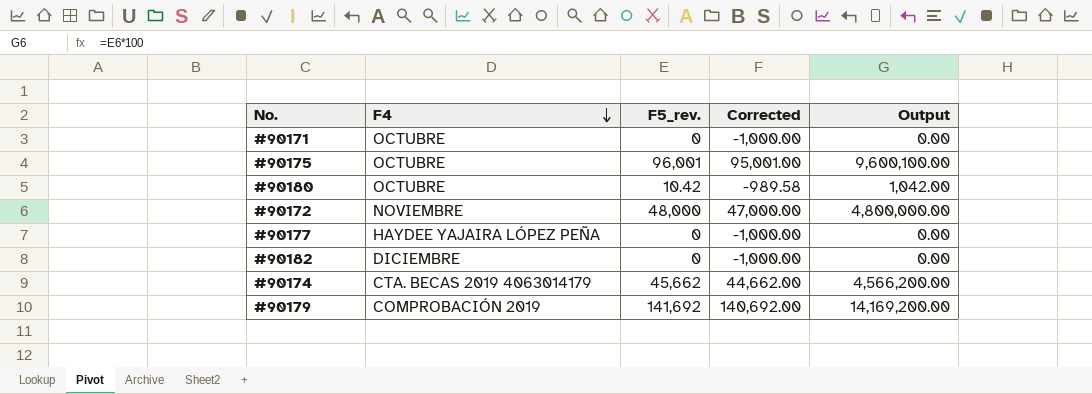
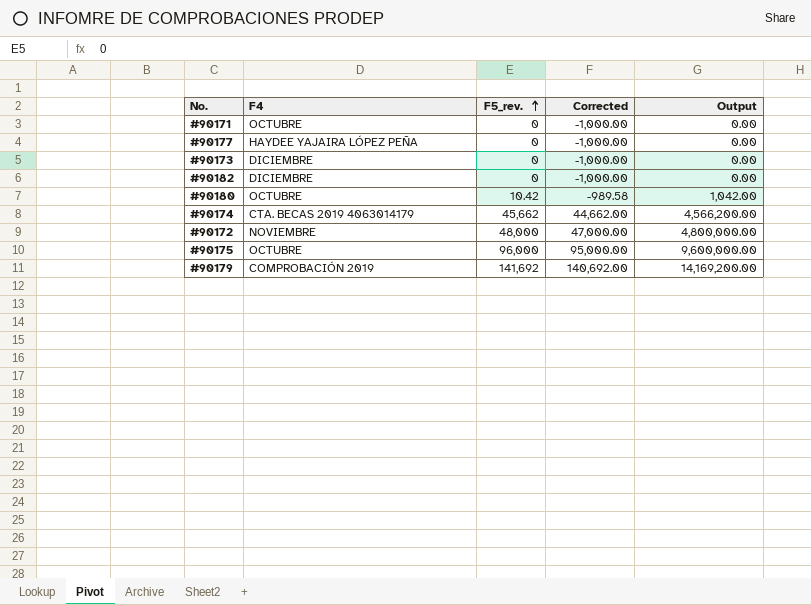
row order: F4 descending -> F5_rev. ascending
row #90173: none -> DICIEMBRE | 0 | -1,000.00 | 0.00
#90175 | F5_rev.: 96,001 -> 96,000
#90175 | Corrected: 95,001.00 -> 95,000.00
#90175 | Output: 9,600,100.00 -> 9,600,000.00

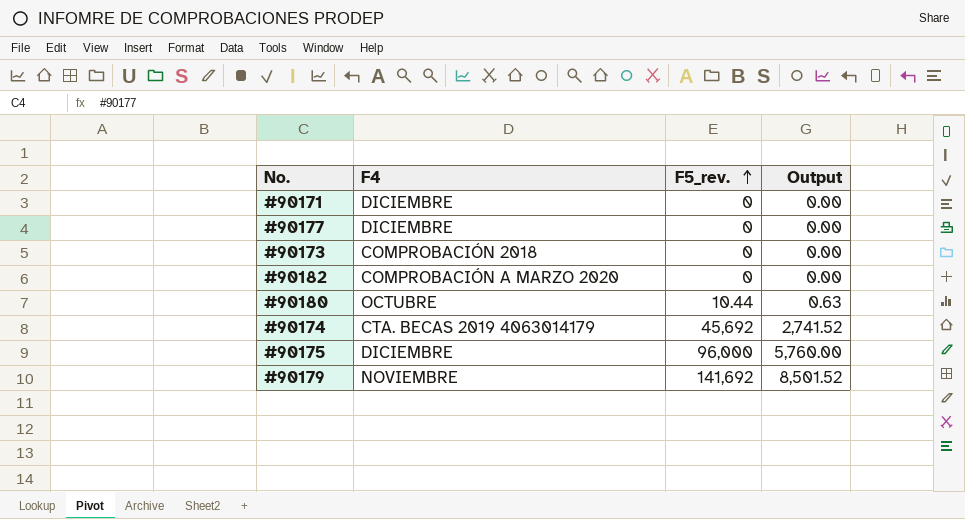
column Corrected | formula: [F5_rev.] - 1000 -> none
column Output | formula: [F5_rev.] * 100 -> [F5_rev.] * 0.06
row #90172: NOVIEMBRE | 48,000 | 47,000.00 | 4,800,000.00 -> none
#90171 | F4: OCTUBRE -> DICIEMBRE
#90177 | F4: HAYDEE YAJAIRA LÓPEZ PEÑA -> DICIEMBRE
#90173 | F4: DICIEMBRE -> COMPROBACIÓN 2018
#90182 | F4: DICIEMBRE -> COMPROBACIÓN A MARZO 2020
#90180 | F5_rev.: 10.42 -> 10.44
#90174 | F5_rev.: 45,662 -> 45,692
#90175 | F4: OCTUBRE -> DICIEMBRE
#90179 | F4: COMPROBACIÓN 2019 -> NOVIEMBRE

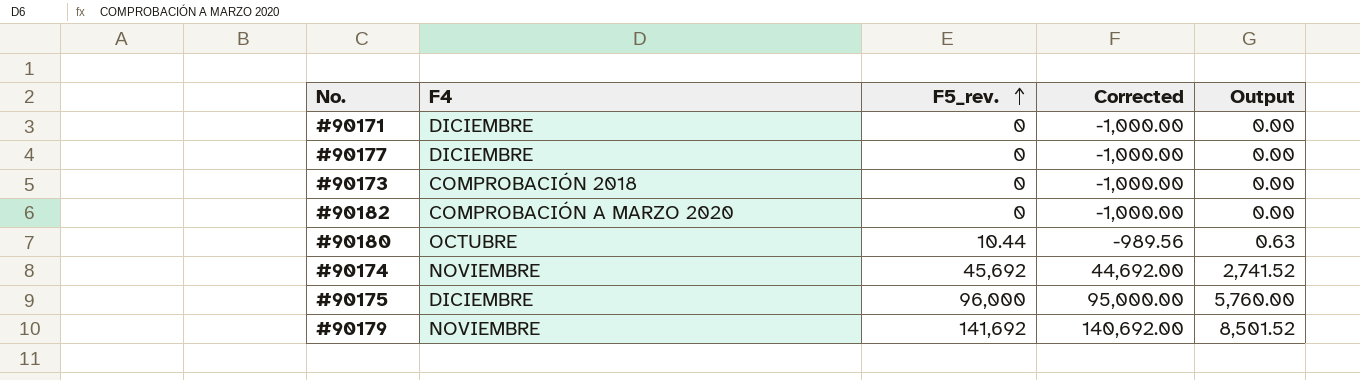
column Corrected | formula: none -> [F5_rev.] - 1000
#90174 | F4: CTA. BECAS 2019 4063014179 -> NOVIEMBRE

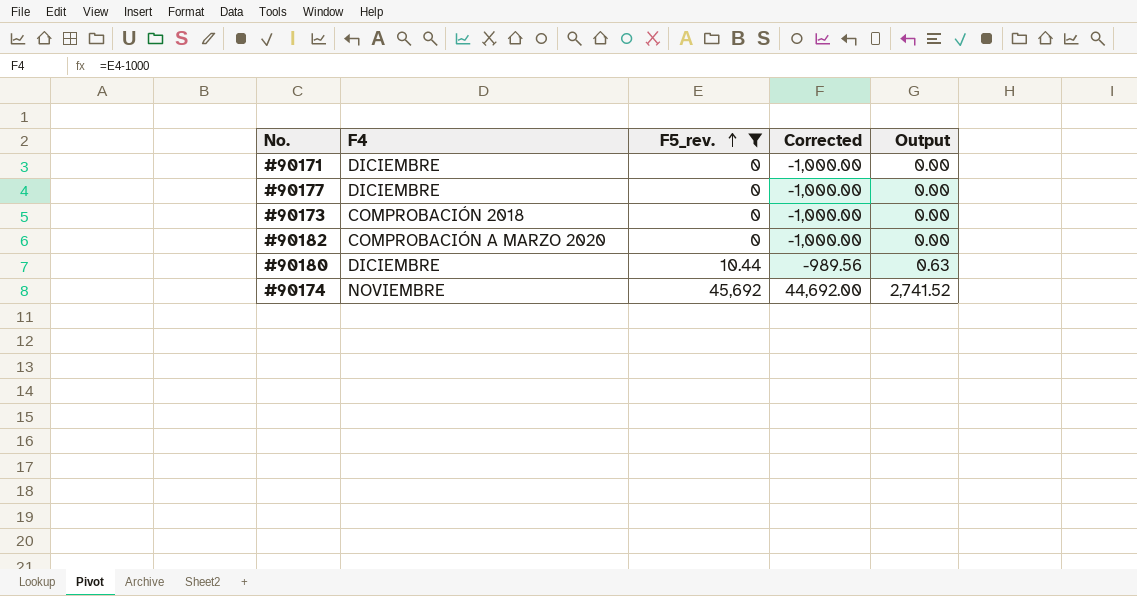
filter: none -> F5_rev. <= 45,692
#90180 | F4: OCTUBRE -> DICIEMBRE

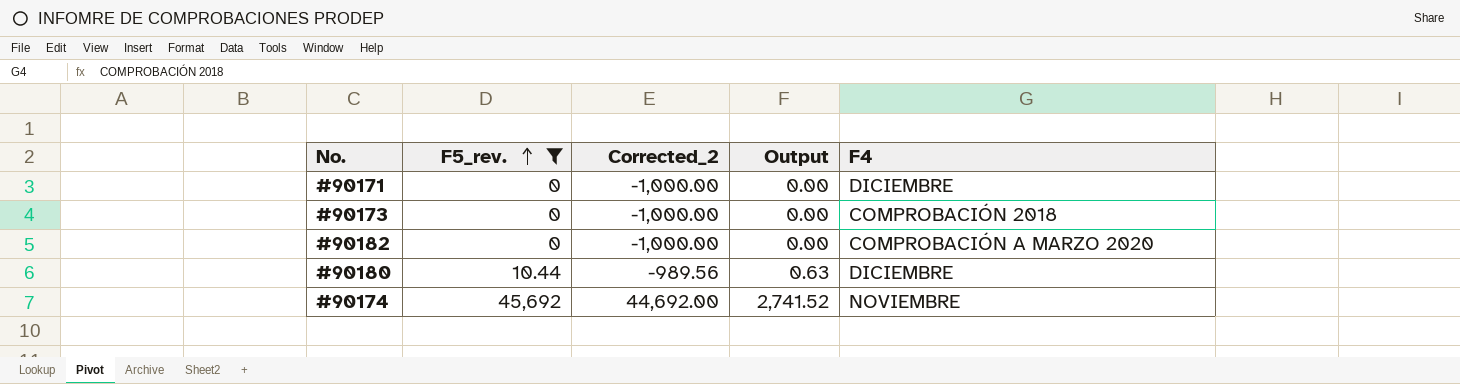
column name: Corrected -> Corrected_2
column F4 | position: 2 -> 5
row #90177: DICIEMBRE | 0 | -1,000.00 | 0.00 -> none

